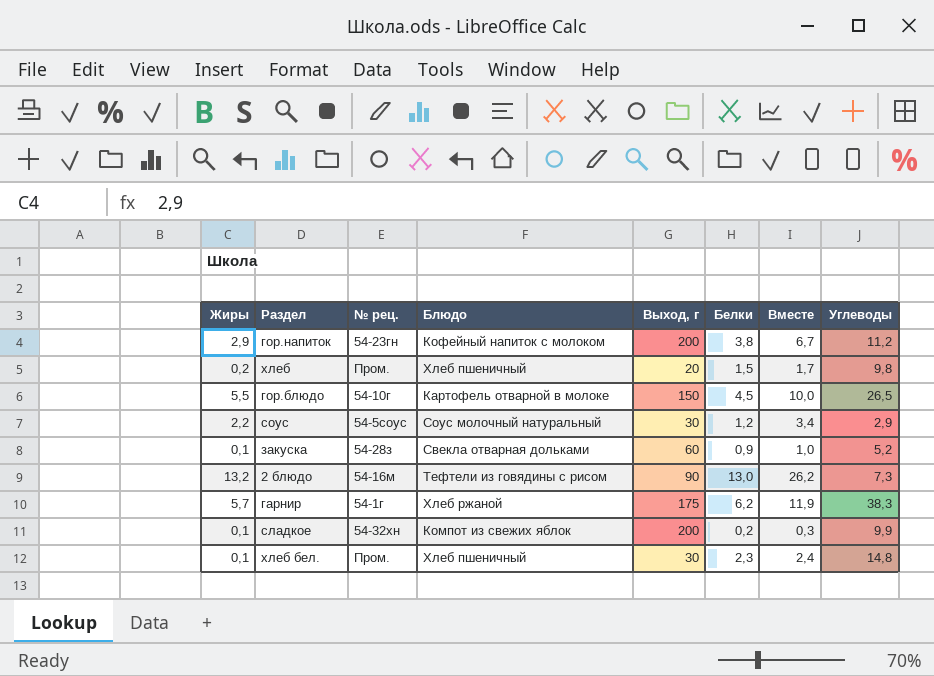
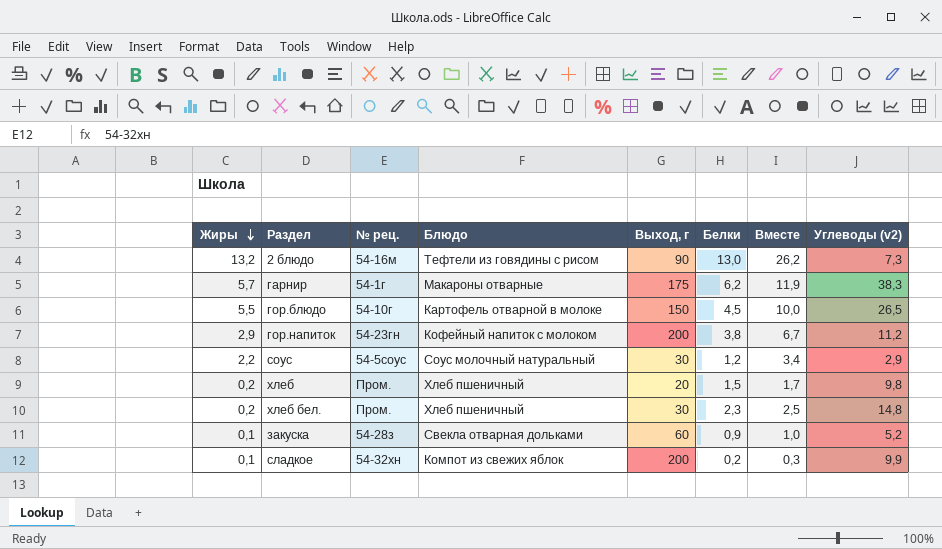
row order: none -> Жиры descending
column name: Углеводы -> Углеводы (v2)
гарнир | Блюдо: Хлеб ржаной -> Макароны отварные
хлеб бел. | Жиры: 0,1 -> 0,2
хлеб бел. | Вместе: 2,4 -> 2,5

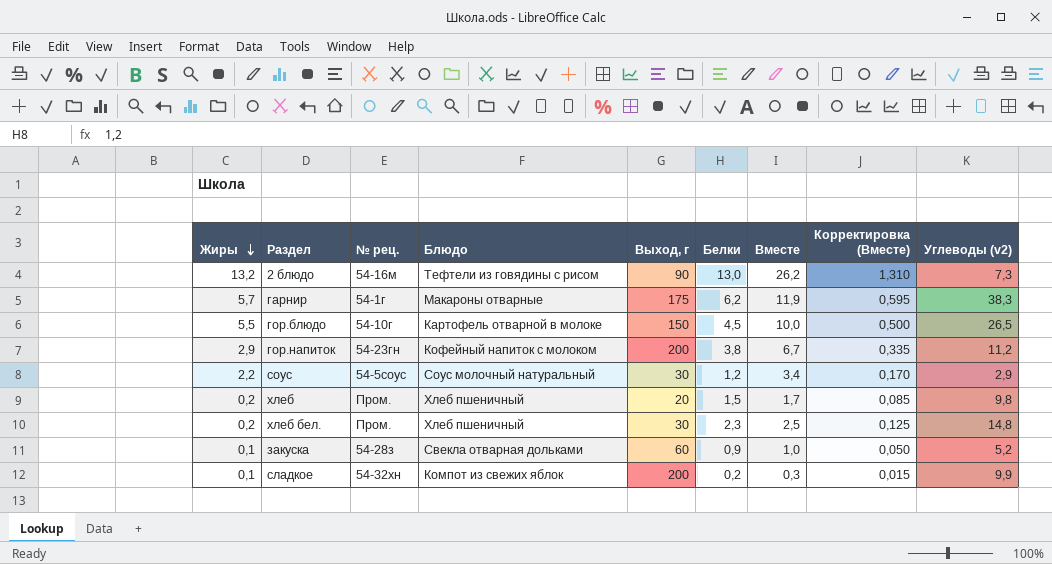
column Корректировка (Вместе) | formula: none -> [Вместе] * 0,05

